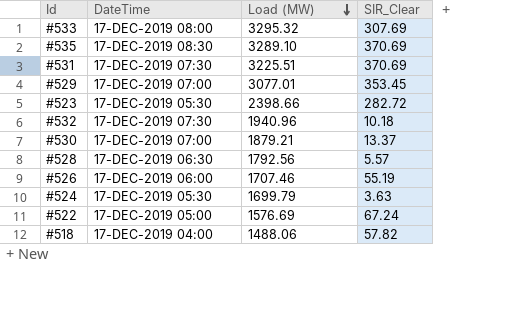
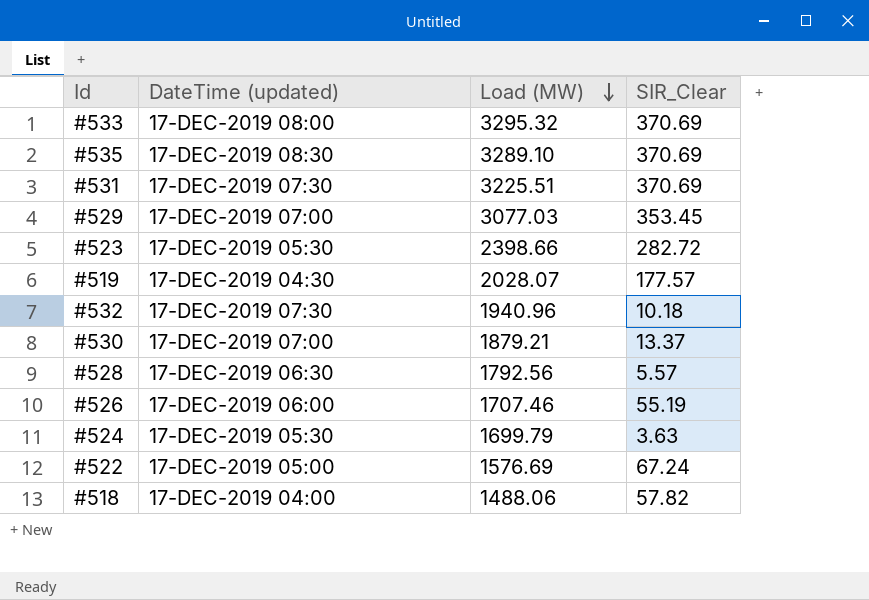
column name: DateTime -> DateTime (updated)
#533 | SIR_Clear: 307.69 -> 370.69
#529 | Load (MW): 3077.01 -> 3077.03
row #519: none -> 17-DEC-2019 04:30 | 2028.07 | 177.57

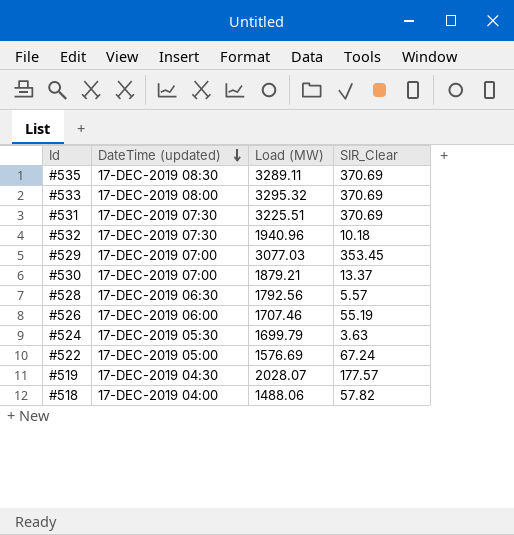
row order: Load (MW) descending -> DateTime (updated) descending
row #523: 17-DEC-2019 05:30 | 2398.66 | 282.72 -> none
#535 | Load (MW): 3289.10 -> 3289.11

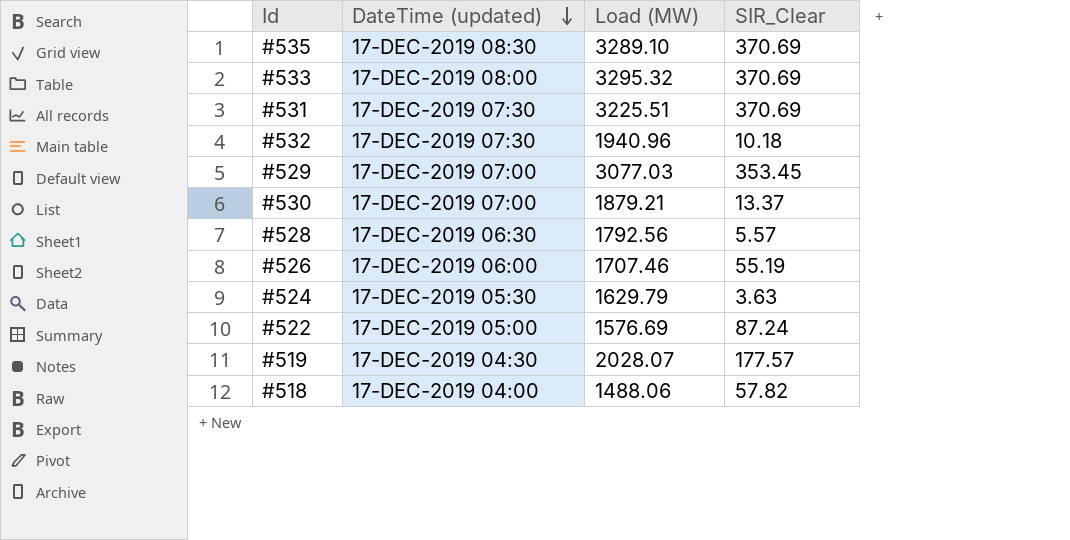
#535 | Load (MW): 3289.11 -> 3289.10
#524 | Load (MW): 1699.79 -> 1629.79
#522 | SIR_Clear: 67.24 -> 87.24

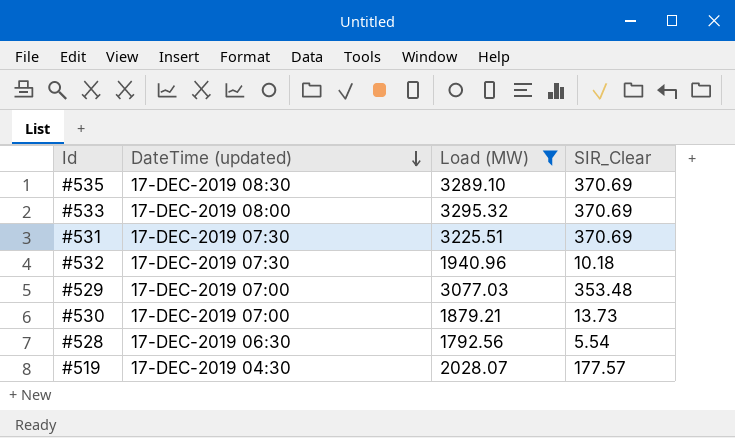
filter: none -> Load (MW) >= 1792.56
#529 | SIR_Clear: 353.45 -> 353.48
#530 | SIR_Clear: 13.37 -> 13.73
#528 | SIR_Clear: 5.57 -> 5.54

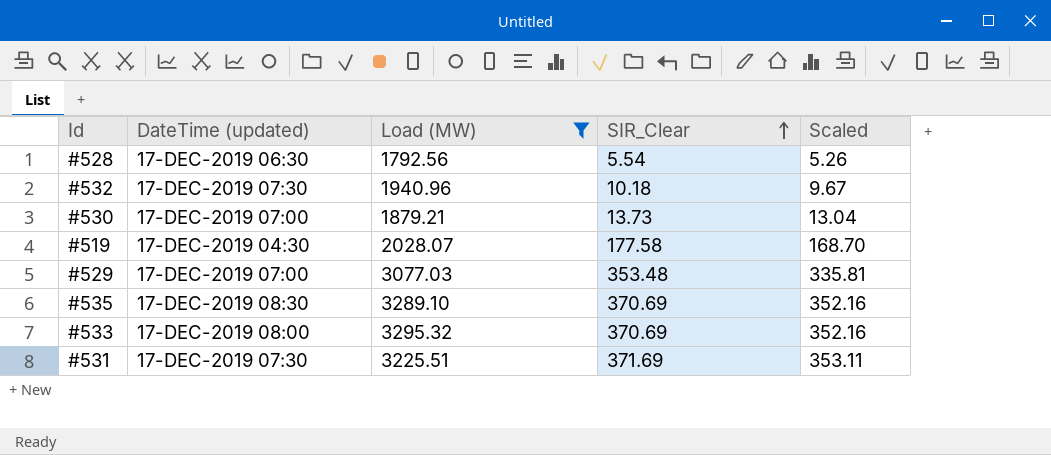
row order: DateTime (updated) descending -> SIR_Clear ascending
column Scaled | formula: none -> [SIR_Clear] * 0.95
#519 | SIR_Clear: 177.57 -> 177.58
#531 | SIR_Clear: 370.69 -> 371.69

